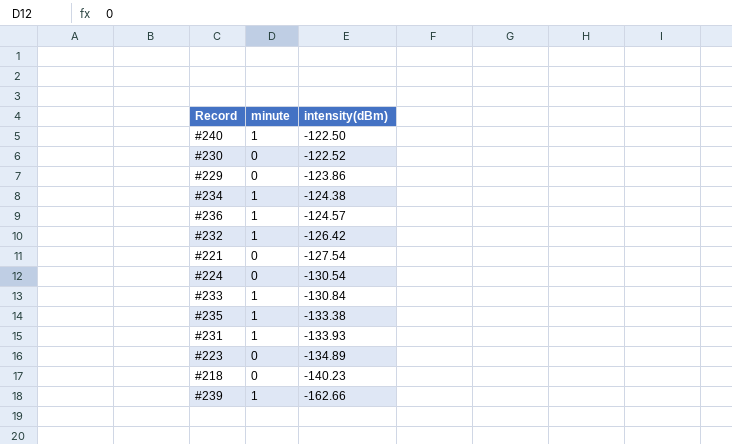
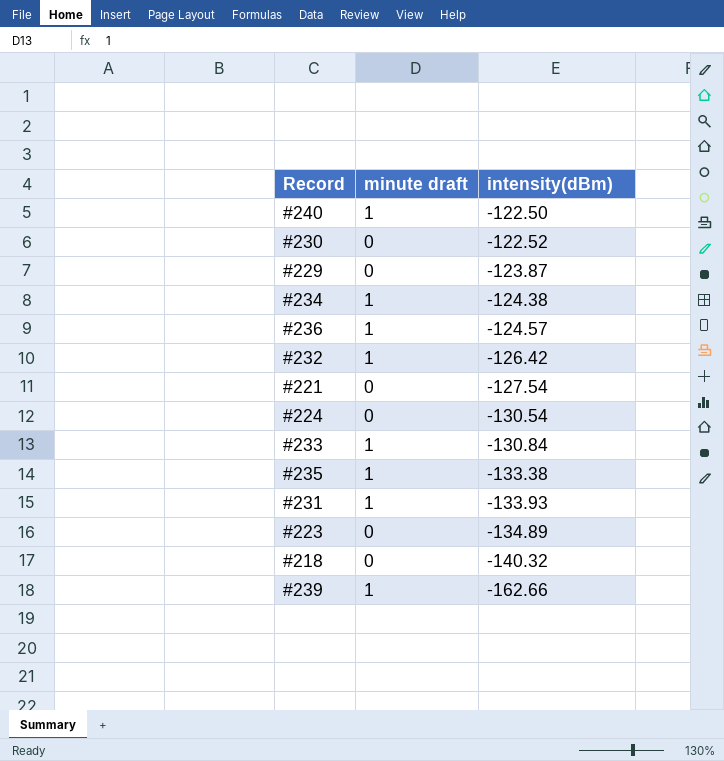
column name: minute -> minute draft
#229 | intensity(dBm): -123.86 -> -123.87
#218 | intensity(dBm): -140.23 -> -140.32

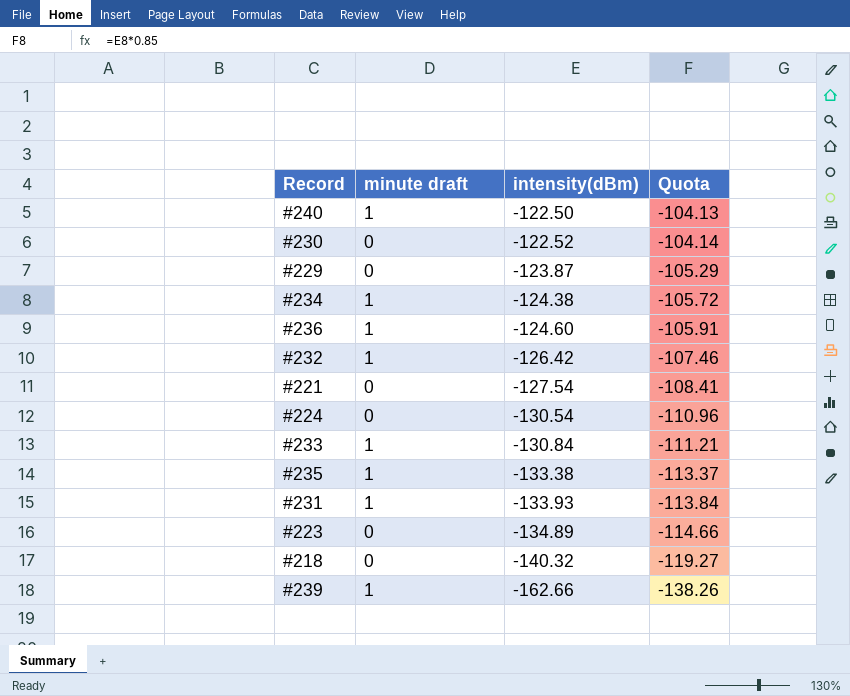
column Quota | formula: none -> [intensity(dBm)] * 0.85
#236 | intensity(dBm): -124.57 -> -124.60

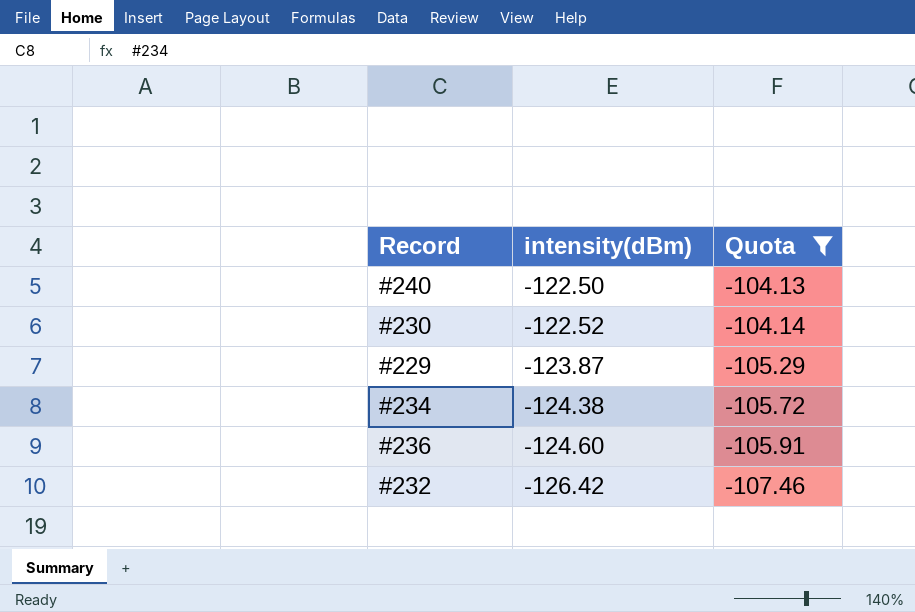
filter: none -> Quota >= -107.46
column minute draft | position: 2 -> none

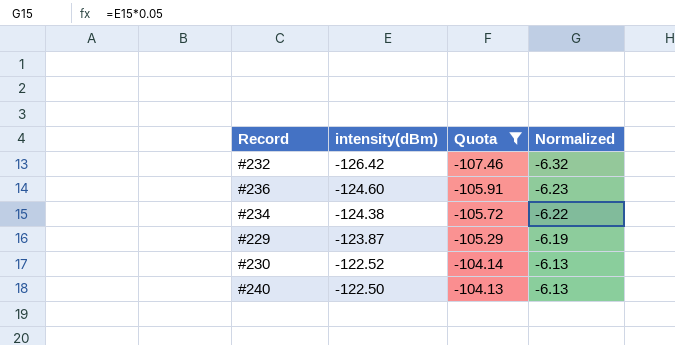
row order: intensity(dBm) descending -> intensity(dBm) ascending
column Normalized | formula: none -> [intensity(dBm)] * 0.05

